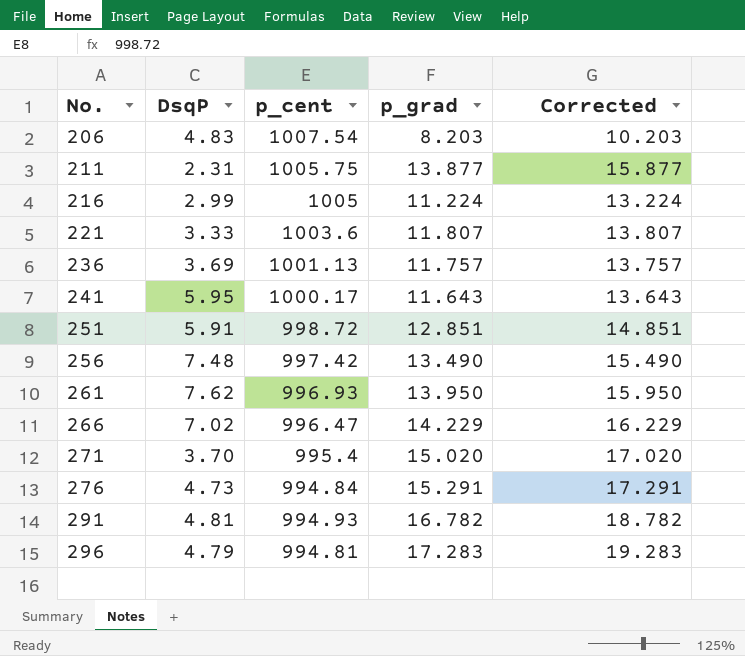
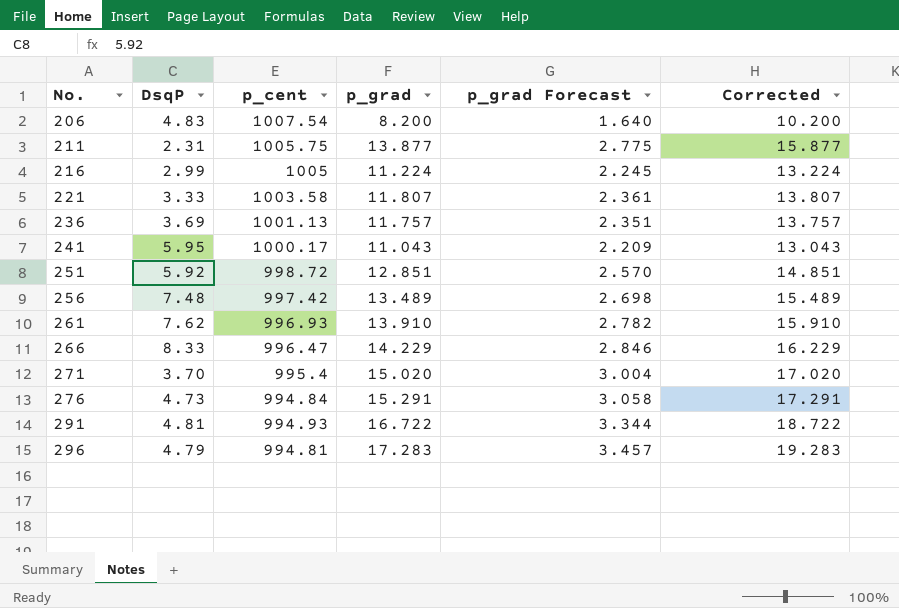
column p_grad Forecast | formula: none -> [p_grad] * 0.2
206 | p_grad: 8.203 -> 8.200
206 | Corrected: 10.203 -> 10.200
221 | p_cent: 1003.6 -> 1003.58
241 | p_grad: 11.643 -> 11.043
241 | Corrected: 13.643 -> 13.043
251 | DsqP: 5.91 -> 5.92
256 | p_grad: 13.490 -> 13.489
256 | Corrected: 15.490 -> 15.489
261 | p_grad: 13.950 -> 13.910
261 | Corrected: 15.950 -> 15.910
266 | DsqP: 7.02 -> 8.33
291 | p_grad: 16.782 -> 16.722
291 | Corrected: 18.782 -> 18.722

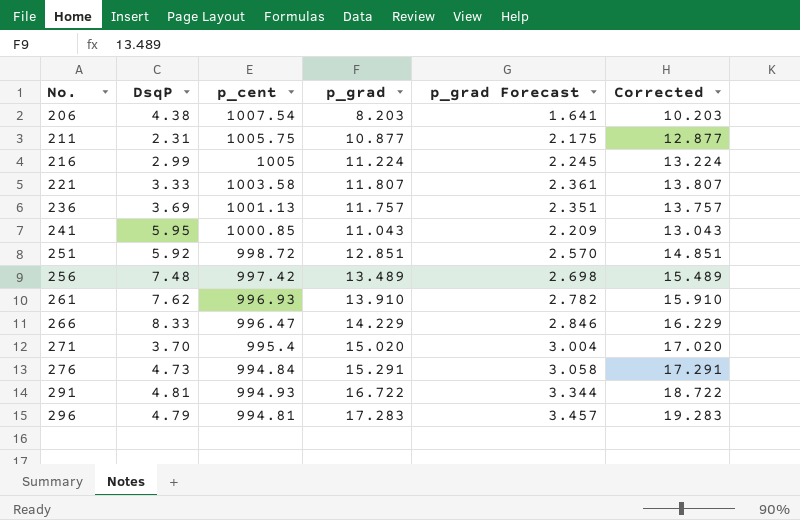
206 | DsqP: 4.83 -> 4.38
206 | p_grad: 8.200 -> 8.203
206 | p_grad Forecast: 1.640 -> 1.641
206 | Corrected: 10.200 -> 10.203
211 | p_grad: 13.877 -> 10.877
211 | p_grad Forecast: 2.775 -> 2.175
211 | Corrected: 15.877 -> 12.877
241 | p_cent: 1000.17 -> 1000.85

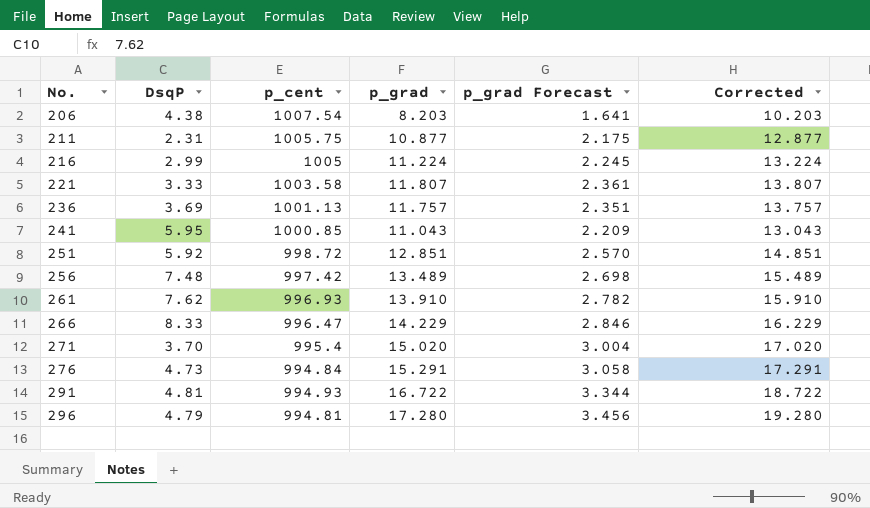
296 | p_grad: 17.283 -> 17.280
296 | p_grad Forecast: 3.457 -> 3.456
296 | Corrected: 19.283 -> 19.280

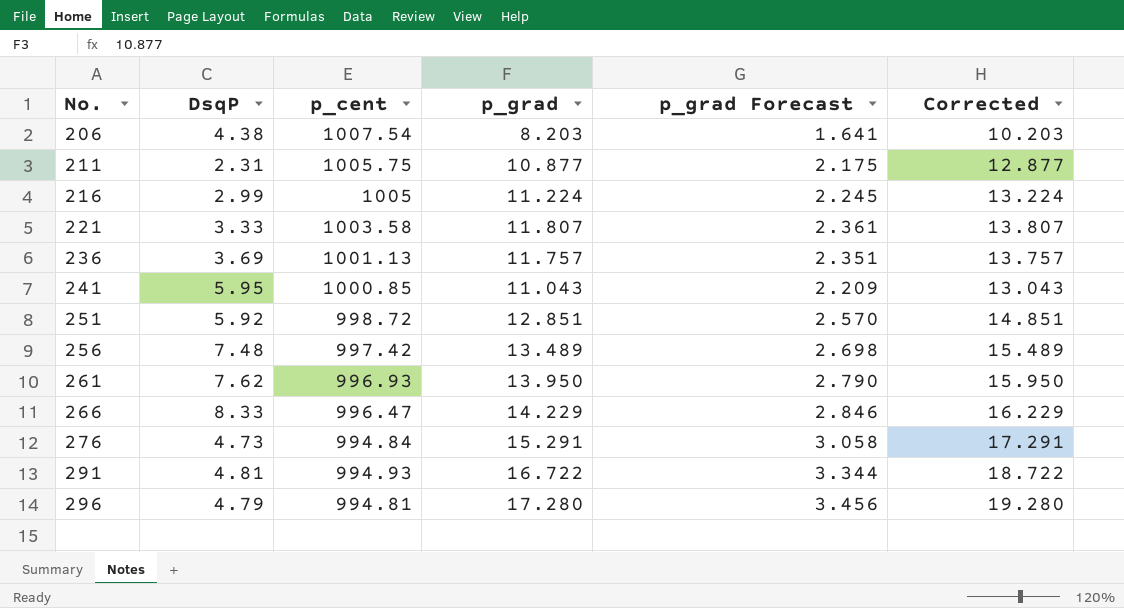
row 271: 3.70 | 995.4 | 15.020 | 3.004 | 17.020 -> none
261 | p_grad: 13.910 -> 13.950
261 | p_grad Forecast: 2.782 -> 2.790
261 | Corrected: 15.910 -> 15.950

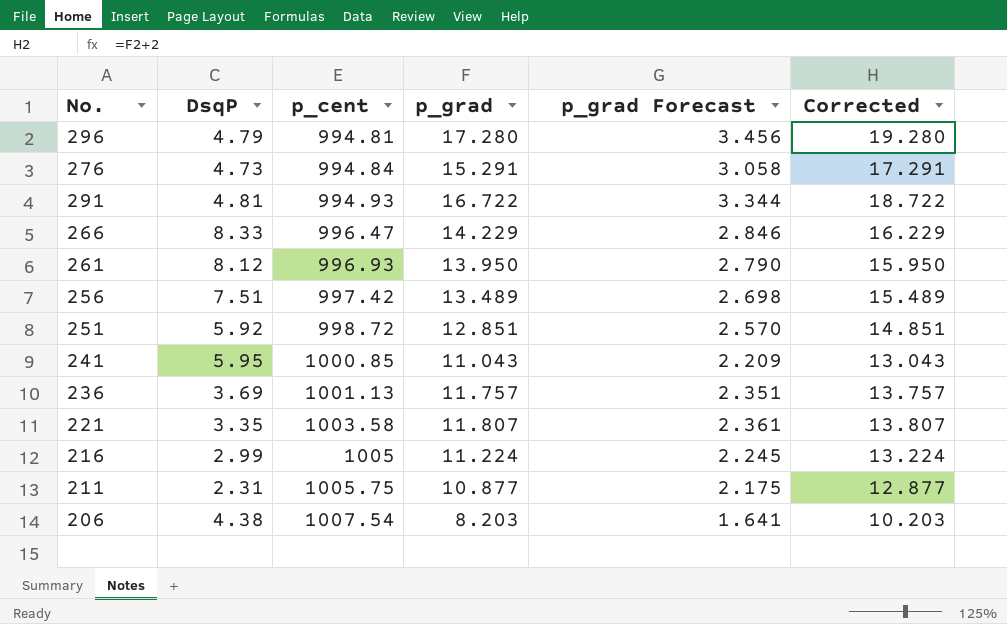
row order: No. ascending -> p_cent ascending
261 | DsqP: 7.62 -> 8.12
256 | DsqP: 7.48 -> 7.51
221 | DsqP: 3.33 -> 3.35

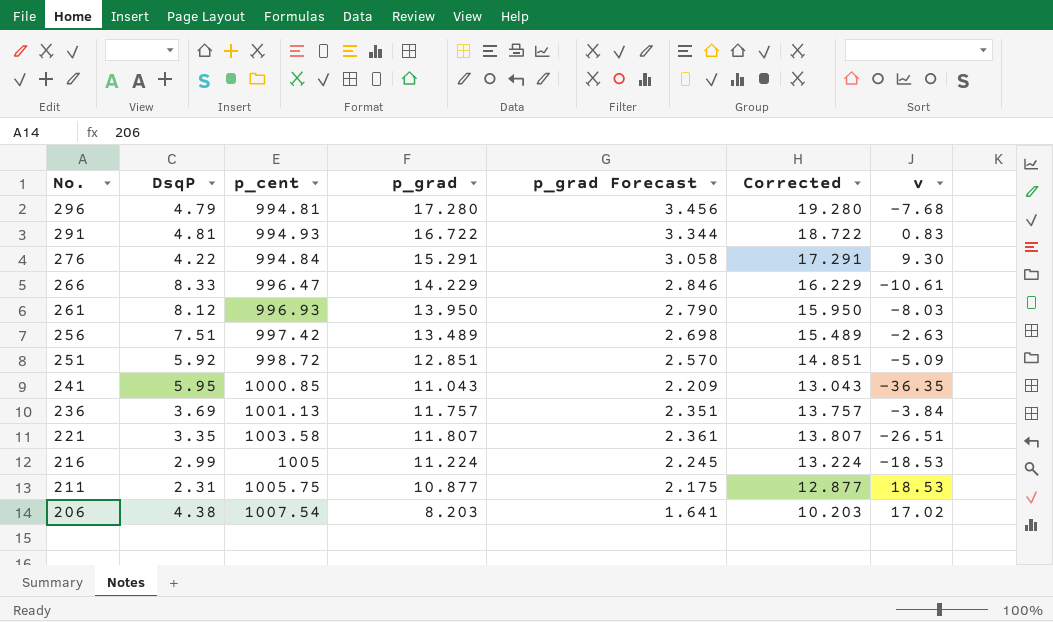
row order: p_cent ascending -> No. descending
column v | position: none -> 7
276 | DsqP: 4.73 -> 4.22

